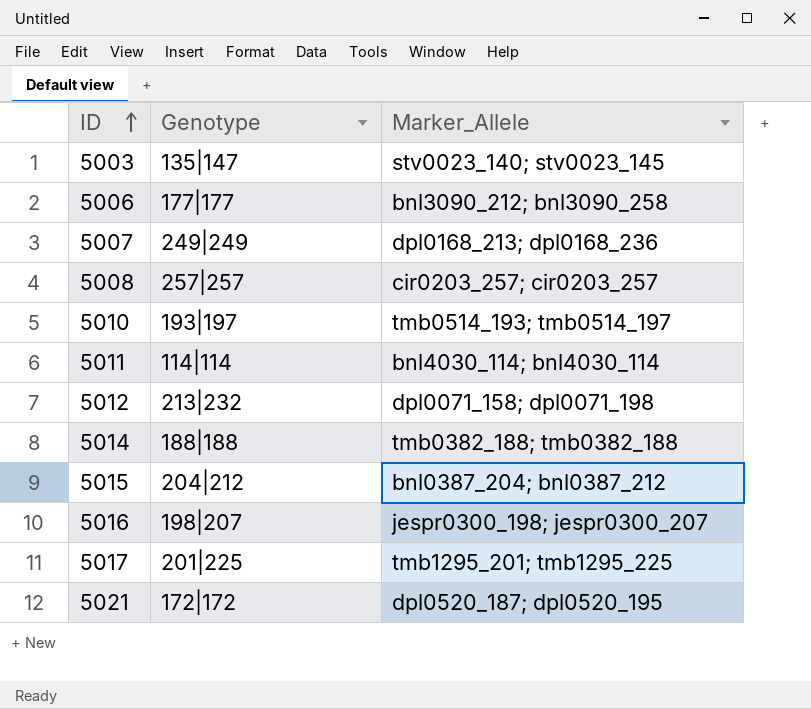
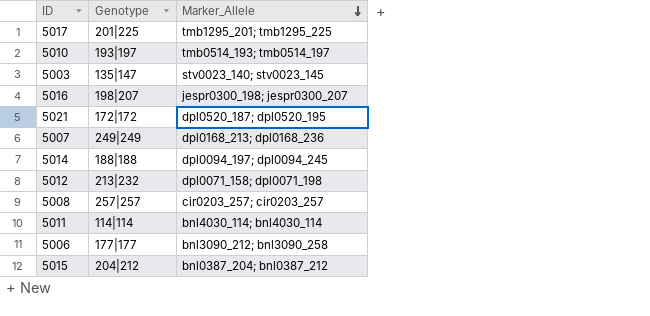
row order: ID ascending -> Marker_Allele descending
5014 | Marker_Allele: tmb0382_188; tmb0382_188 -> dpl0094_197; dpl0094_245

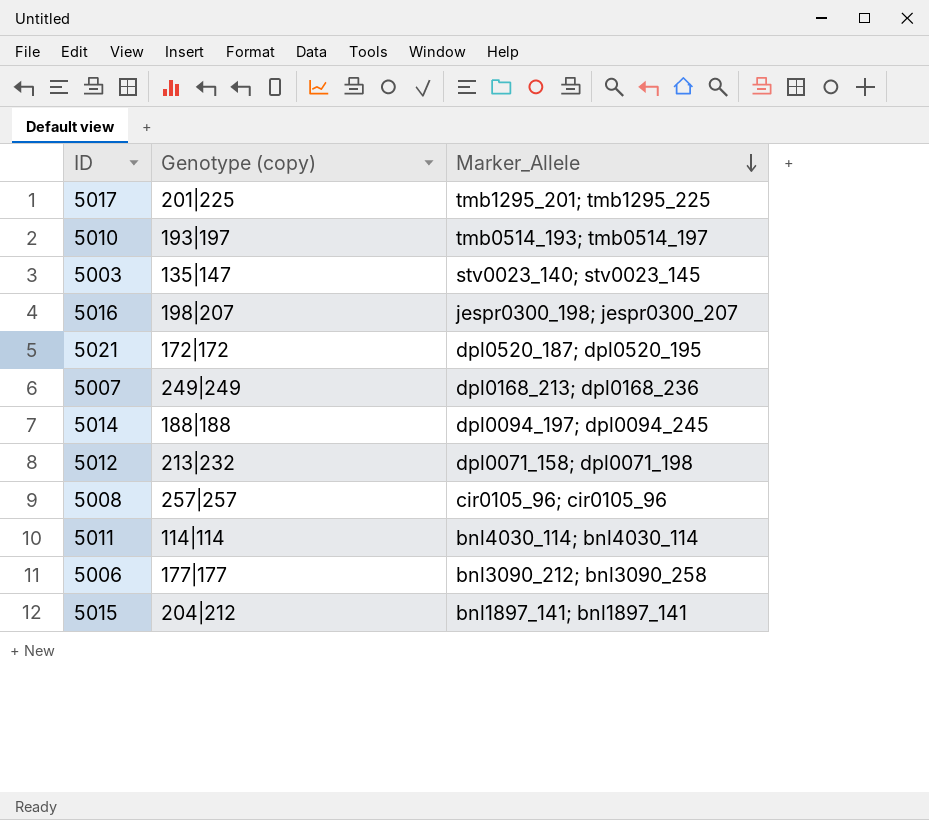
column name: Genotype -> Genotype (copy)
5008 | Marker_Allele: cir0203_257; cir0203_257 -> cir0105_96; cir0105_96
5015 | Marker_Allele: bnl0387_204; bnl0387_212 -> bnl1897_141; bnl1897_141

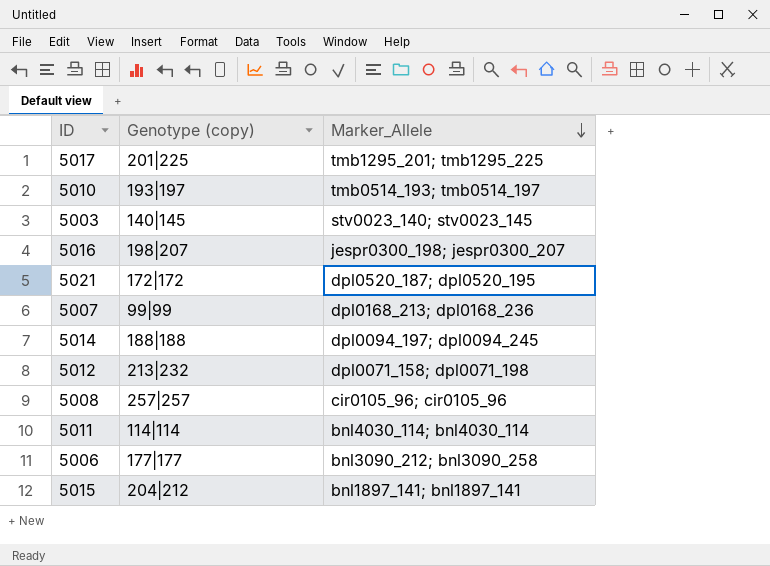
5003 | Genotype (copy): 135|147 -> 140|145
5007 | Genotype (copy): 249|249 -> 99|99

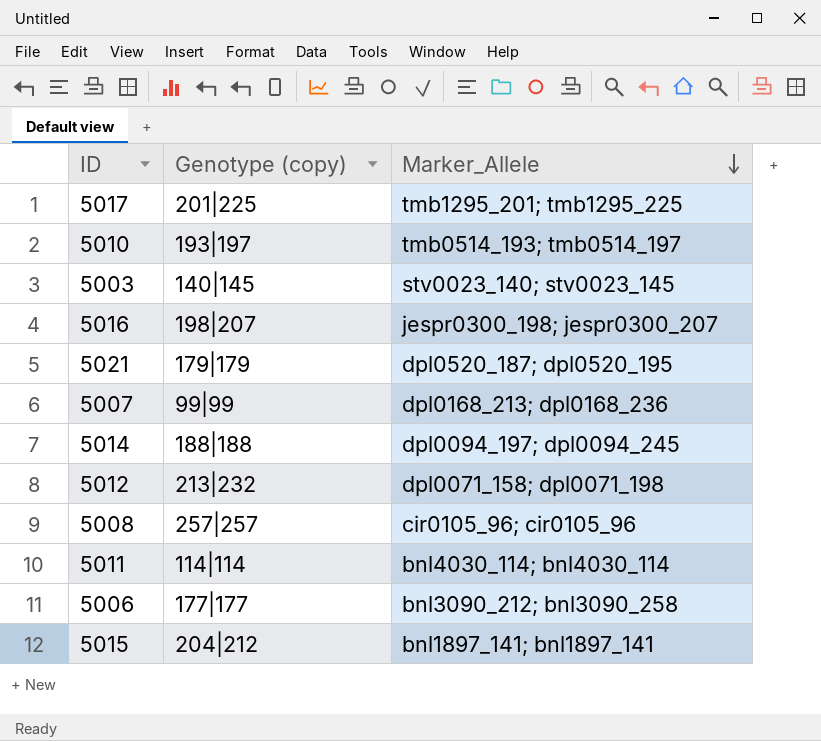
5021 | Genotype (copy): 172|172 -> 179|179

